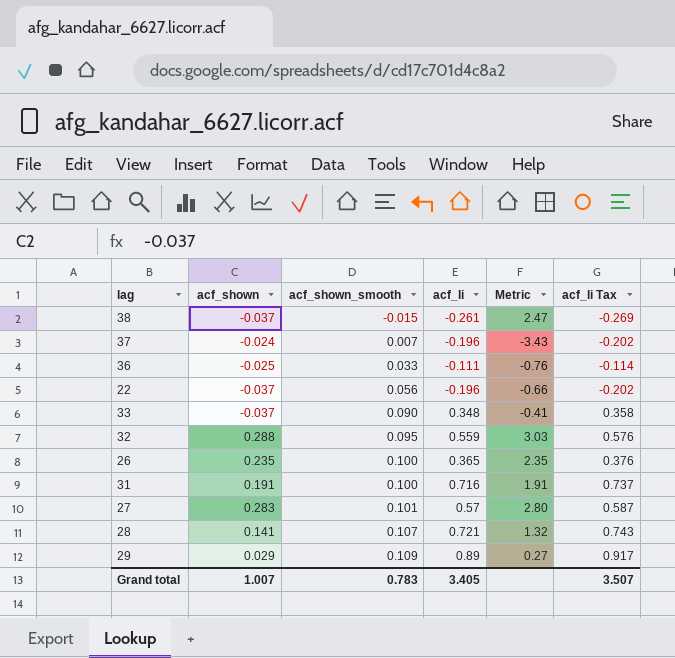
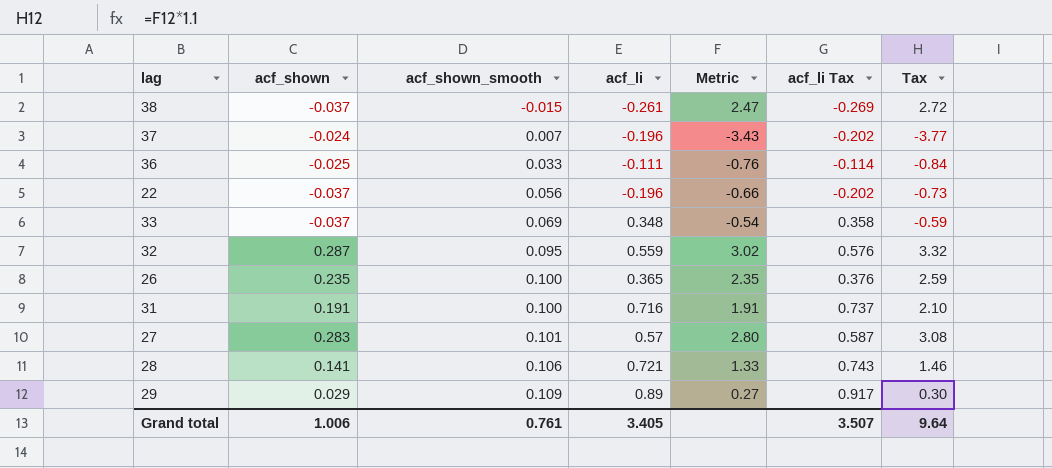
column Tax | formula: none -> [Metric] * 1.1
33 | acf_shown_smooth: 0.090 -> 0.069
33 | Metric: -0.41 -> -0.54
32 | acf_shown: 0.288 -> 0.287
32 | Metric: 3.03 -> 3.02
28 | acf_shown_smooth: 0.107 -> 0.106
28 | Metric: 1.32 -> 1.33
Grand total | acf_shown: 1.007 -> 1.006
Grand total | acf_shown_smooth: 0.783 -> 0.761

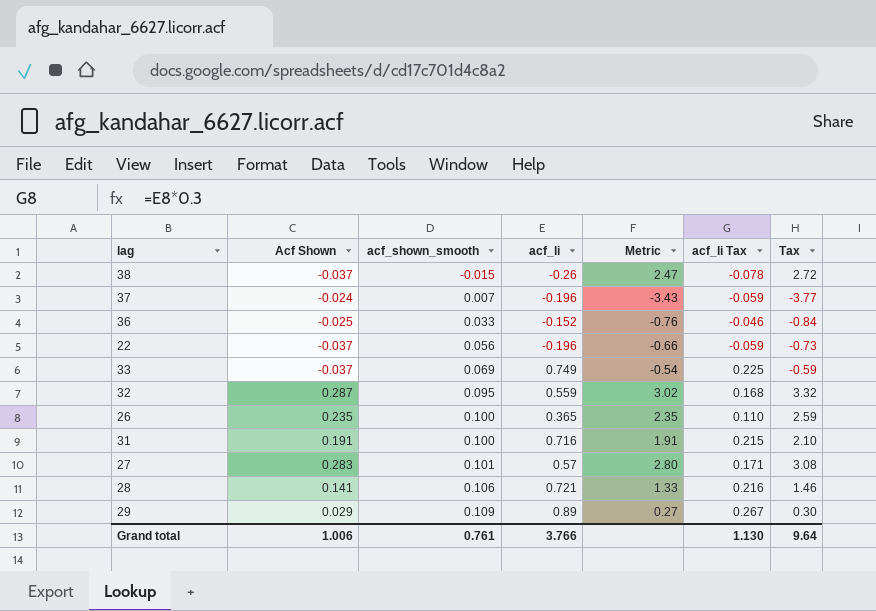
column name: acf_shown -> Acf Shown
column acf_li Tax | formula: [acf_li] * 1.03 -> [acf_li] * 0.3
38 | acf_li: -0.261 -> -0.26
36 | acf_li: -0.111 -> -0.152
33 | acf_li: 0.348 -> 0.749
Grand total | acf_li: 3.405 -> 3.766
Grand total | acf_li Tax: 3.507 -> 1.130

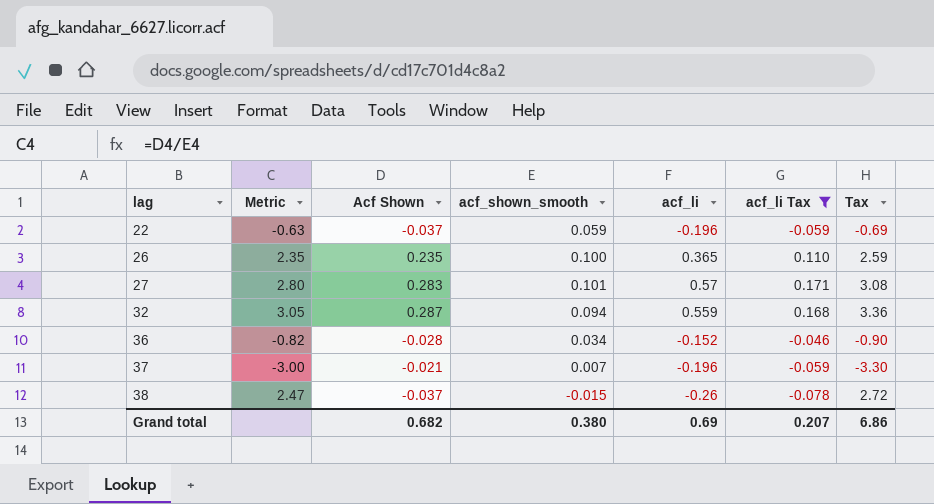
filter: none -> acf_li Tax <= 0.171
row order: acf_shown_smooth ascending -> lag ascending
column Metric | position: 5 -> 2
22 | Metric: -0.66 -> -0.63
22 | acf_shown_smooth: 0.056 -> 0.059
22 | Tax: -0.73 -> -0.69
32 | Metric: 3.02 -> 3.05
32 | acf_shown_smooth: 0.095 -> 0.094
32 | Tax: 3.32 -> 3.36
36 | Metric: -0.76 -> -0.82
36 | Acf Shown: -0.025 -> -0.028
36 | acf_shown_smooth: 0.033 -> 0.034
36 | Tax: -0.84 -> -0.90
37 | Metric: -3.43 -> -3.00
37 | Acf Shown: -0.024 -> -0.021
37 | Tax: -3.77 -> -3.30
Grand total | Acf Shown: 1.006 -> 0.682
Grand total | acf_shown_smooth: 0.761 -> 0.380
Grand total | acf_li: 3.766 -> 0.69
Grand total | acf_li Tax: 1.130 -> 0.207
Grand total | Tax: 9.64 -> 6.86

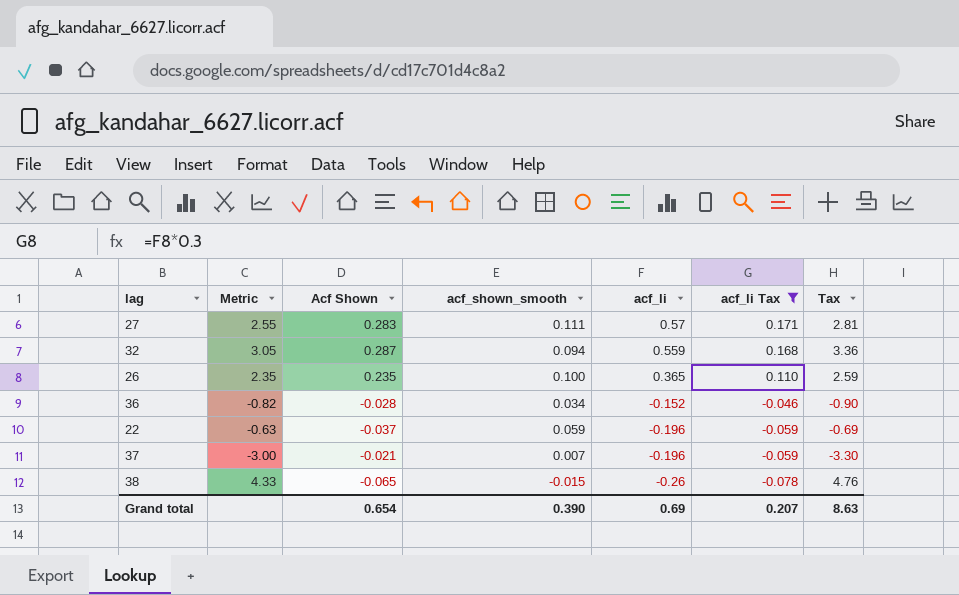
row order: lag ascending -> acf_li descending
27 | Metric: 2.80 -> 2.55
27 | acf_shown_smooth: 0.101 -> 0.111
27 | Tax: 3.08 -> 2.81
38 | Metric: 2.47 -> 4.33
38 | Acf Shown: -0.037 -> -0.065
38 | Tax: 2.72 -> 4.76
Grand total | Acf Shown: 0.682 -> 0.654
Grand total | acf_shown_smooth: 0.380 -> 0.390
Grand total | Tax: 6.86 -> 8.63

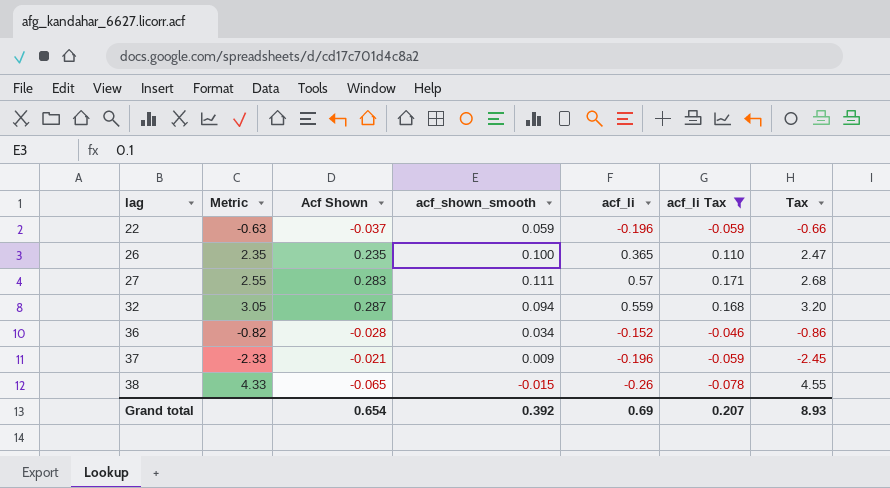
row order: acf_li descending -> lag ascending
column Tax | formula: [Metric] * 1.1 -> [Metric] * 1.05
37 | Metric: -3.00 -> -2.33
37 | acf_shown_smooth: 0.007 -> 0.009
Grand total | acf_shown_smooth: 0.390 -> 0.392
Grand total | Tax: 8.63 -> 8.93

